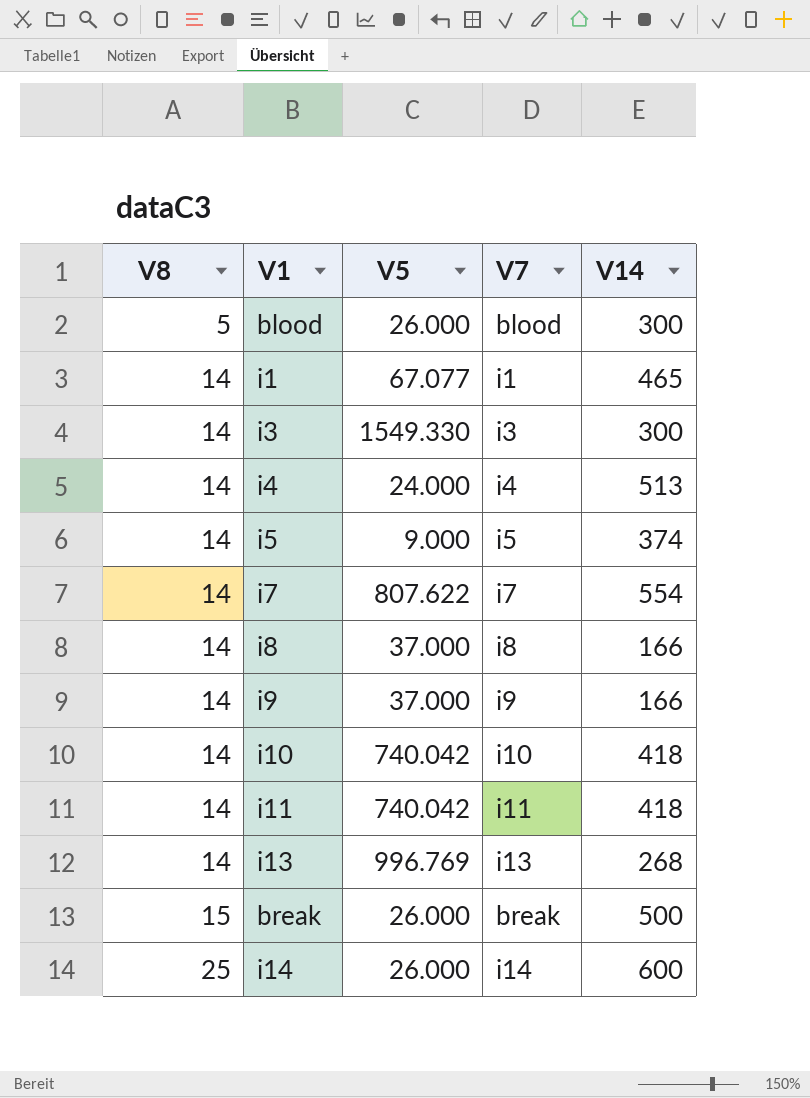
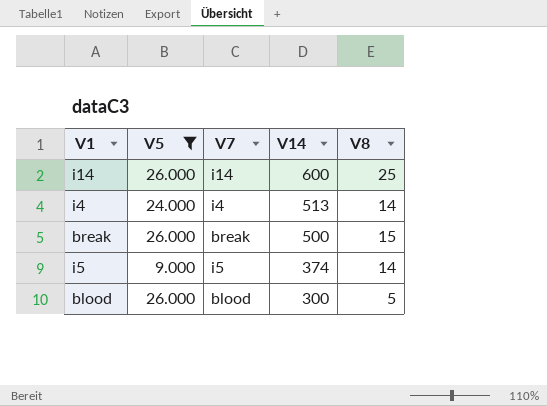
filter: none -> V5 <= 26.000
row order: V8 ascending -> V14 descending
column V8 | position: 1 -> 5

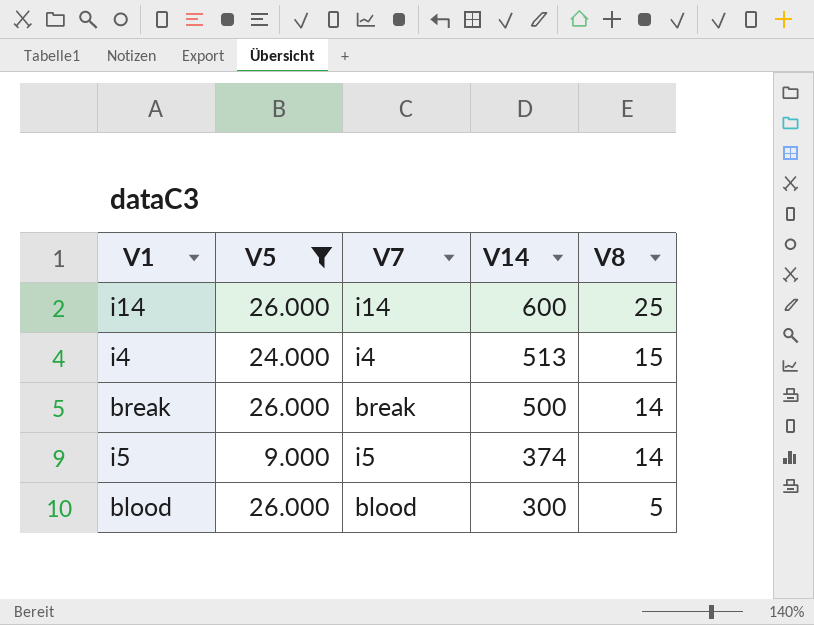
i4 | V8: 14 -> 15
break | V8: 15 -> 14

